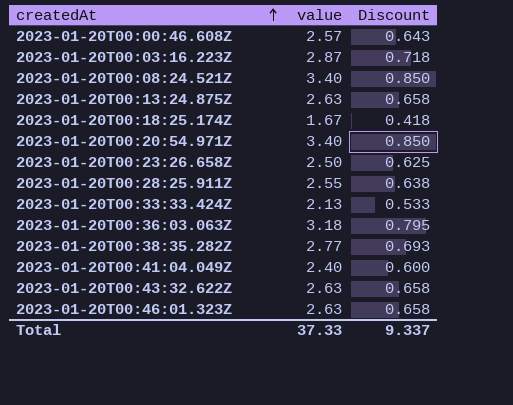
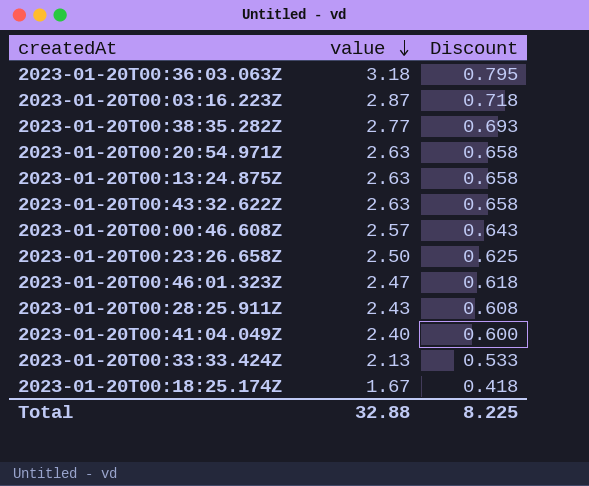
row order: createdAt ascending -> value descending
row 2023-01-20T00:08:24.521Z: 3.40 | 0.850 -> none
2023-01-20T00:20:54.971Z | value: 3.40 -> 2.63
2023-01-20T00:20:54.971Z | Discount: 0.850 -> 0.658
2023-01-20T00:46:01.323Z | value: 2.63 -> 2.47
2023-01-20T00:46:01.323Z | Discount: 0.658 -> 0.618
2023-01-20T00:28:25.911Z | value: 2.55 -> 2.43
2023-01-20T00:28:25.911Z | Discount: 0.638 -> 0.608
Total | value: 37.33 -> 32.88
Total | Discount: 9.337 -> 8.225

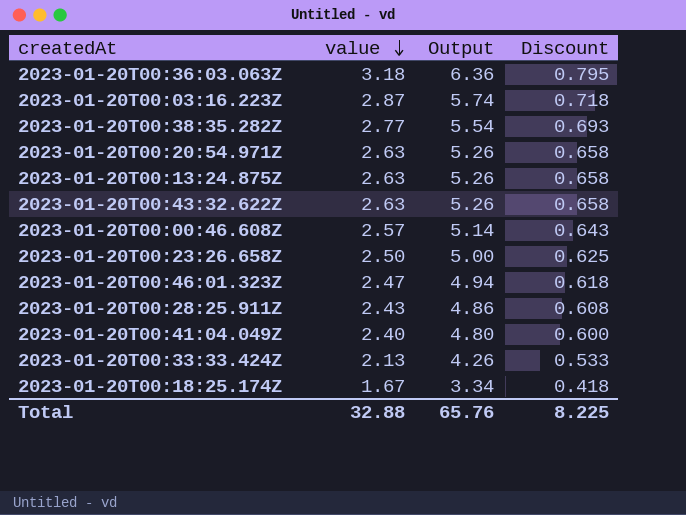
column Output | formula: none -> [value] * 2

